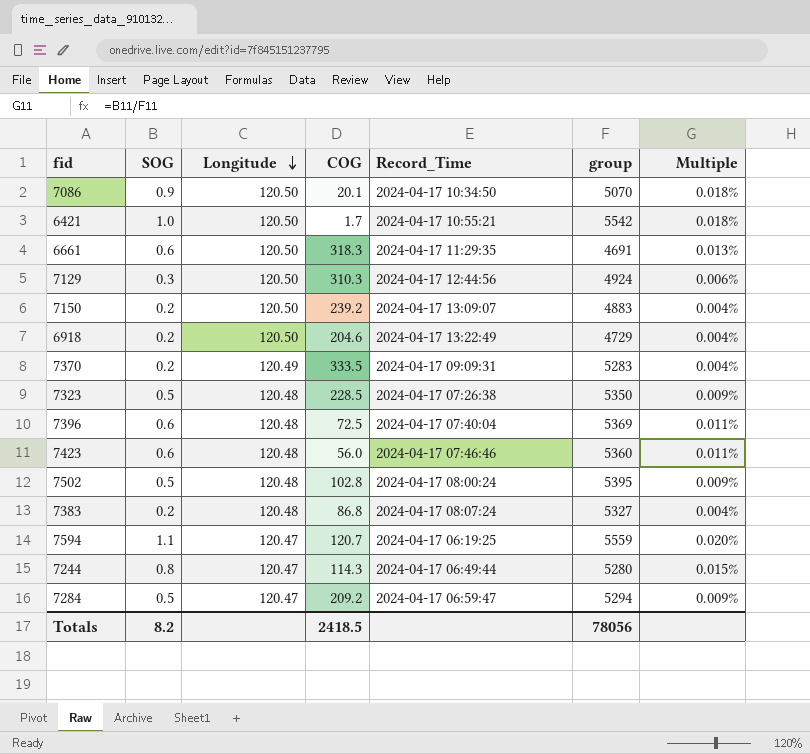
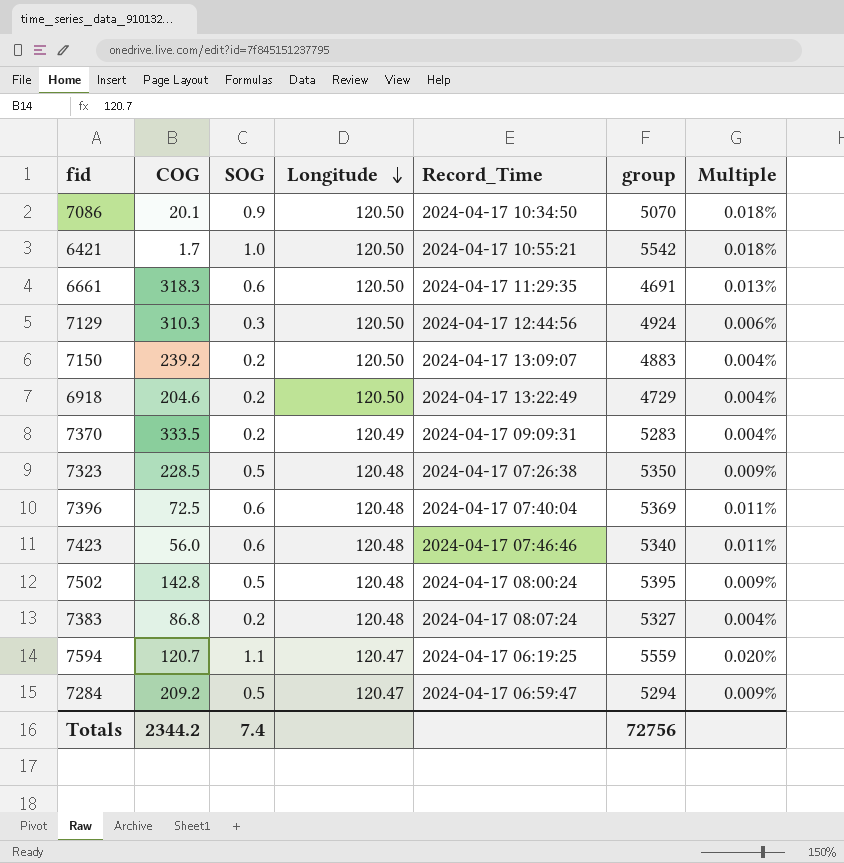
column COG | position: 4 -> 2
row 7244: 0.8 | 120.47 | 114.3 | 2024-04-17 06:49:44 | 5280 | 0.015% -> none
7423 | group: 5360 -> 5340
7502 | COG: 102.8 -> 142.8
Totals | COG: 2418.5 -> 2344.2
Totals | SOG: 8.2 -> 7.4
Totals | group: 78056 -> 72756

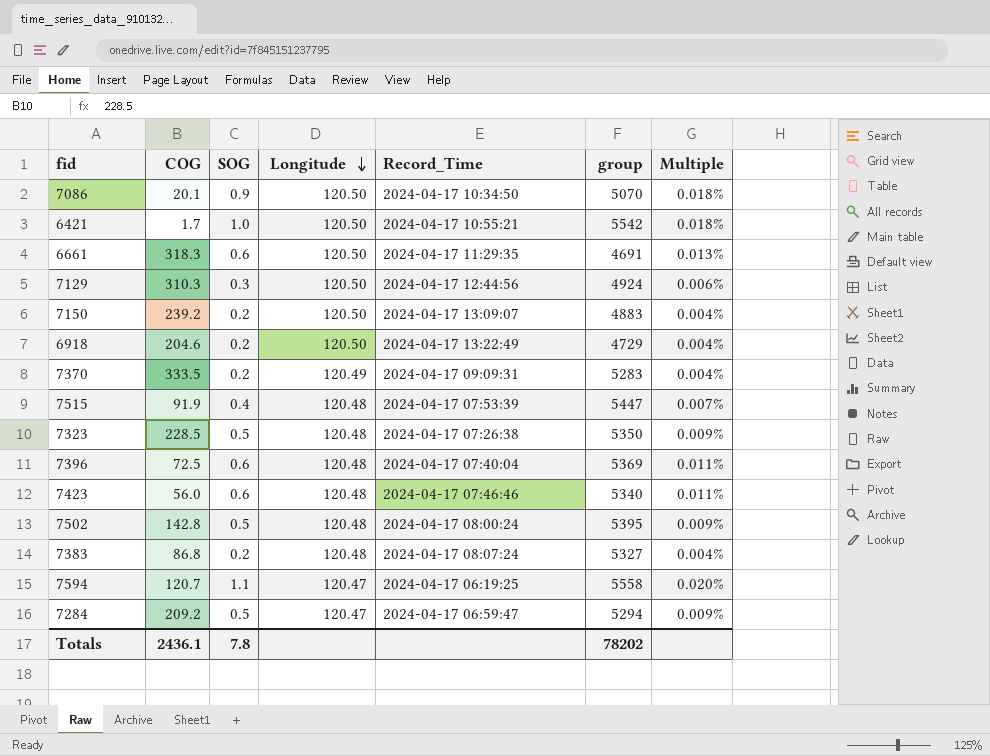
row 7515: none -> 91.9 | 0.4 | 120.48 | 2024-04-17 07:53:39 | 5447 | 0.007%
7594 | group: 5559 -> 5558
Totals | COG: 2344.2 -> 2436.1
Totals | SOG: 7.4 -> 7.8
Totals | group: 72756 -> 78202

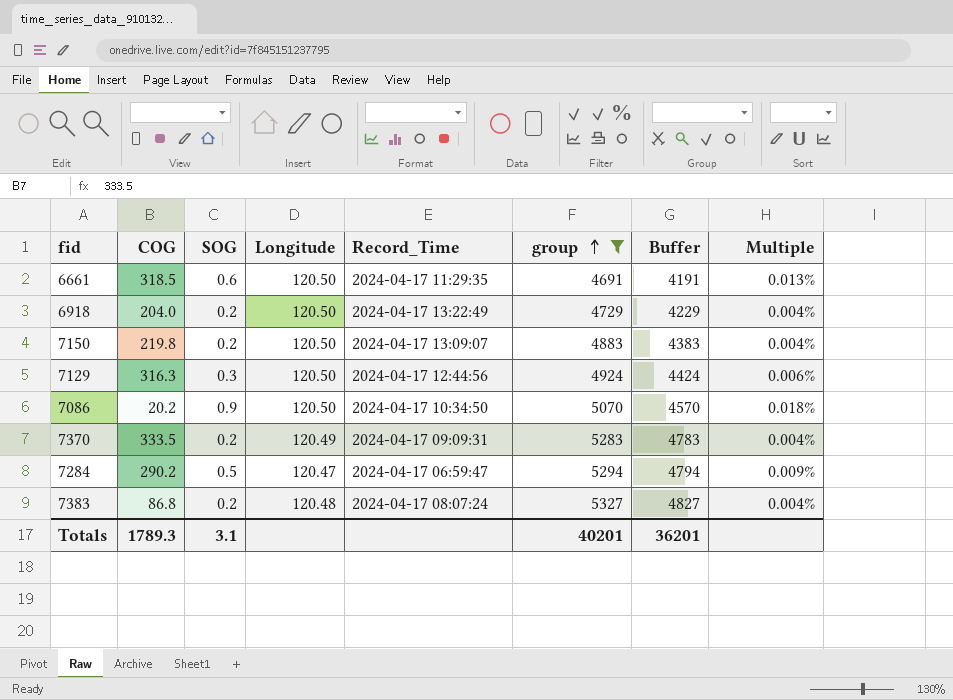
filter: none -> group <= 5327
row order: Longitude descending -> group ascending
column Buffer | formula: none -> [group] - 500
6661 | COG: 318.3 -> 318.5
6918 | COG: 204.6 -> 204.0
7150 | COG: 239.2 -> 219.8
7129 | COG: 310.3 -> 316.3
7086 | COG: 20.1 -> 20.2
7284 | COG: 209.2 -> 290.2
Totals | COG: 2436.1 -> 1789.3
Totals | SOG: 7.8 -> 3.1
Totals | group: 78202 -> 40201

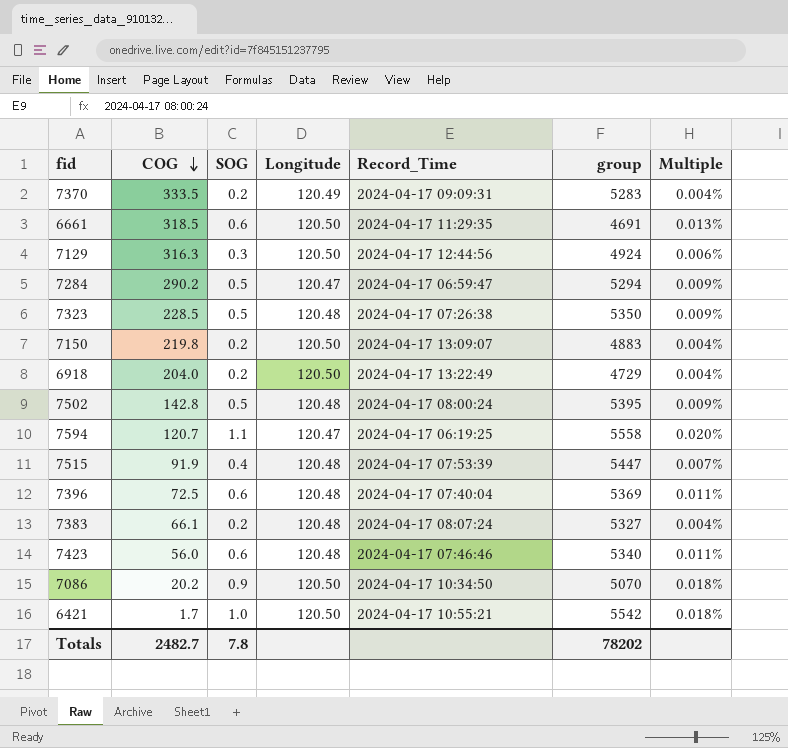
filter: group <= 5327 -> none
row order: group ascending -> COG descending
column Buffer | formula: [group] - 500 -> none
7383 | COG: 86.8 -> 66.1
Totals | COG: 1789.3 -> 2482.7
Totals | SOG: 3.1 -> 7.8
Totals | group: 40201 -> 78202

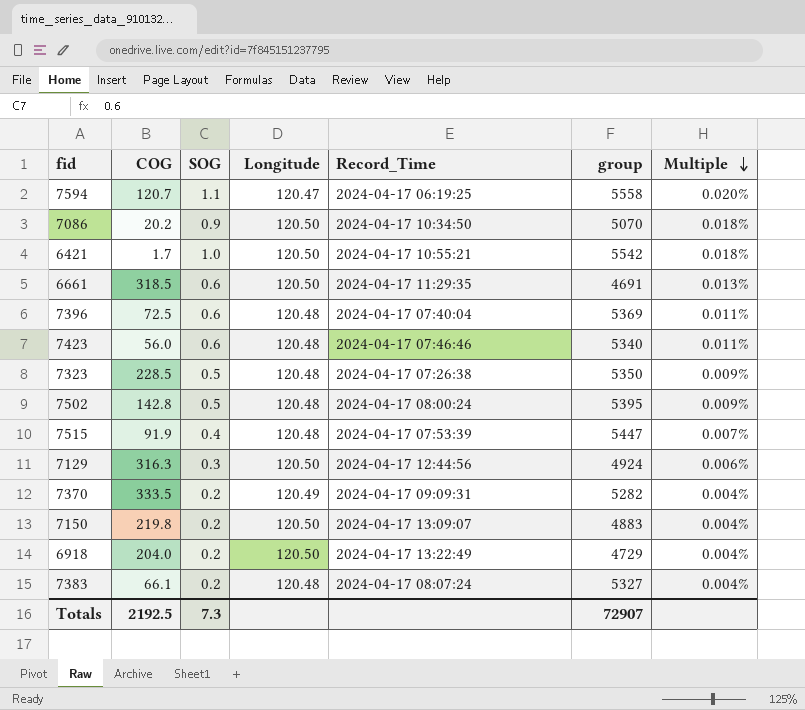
row order: COG descending -> Multiple descending
row 7284: 290.2 | 0.5 | 120.47 | 2024-04-17 06:59:47 | 5294 | 0.009% -> none
7370 | group: 5283 -> 5282
Totals | COG: 2482.7 -> 2192.5
Totals | SOG: 7.8 -> 7.3
Totals | group: 78202 -> 72907

